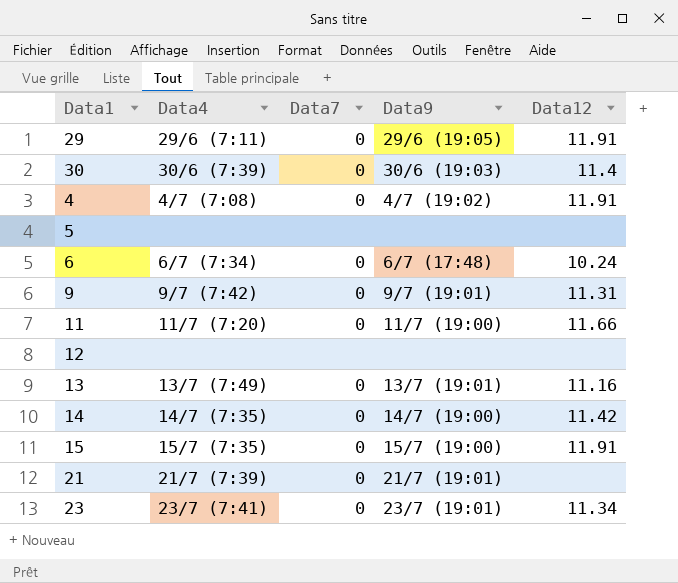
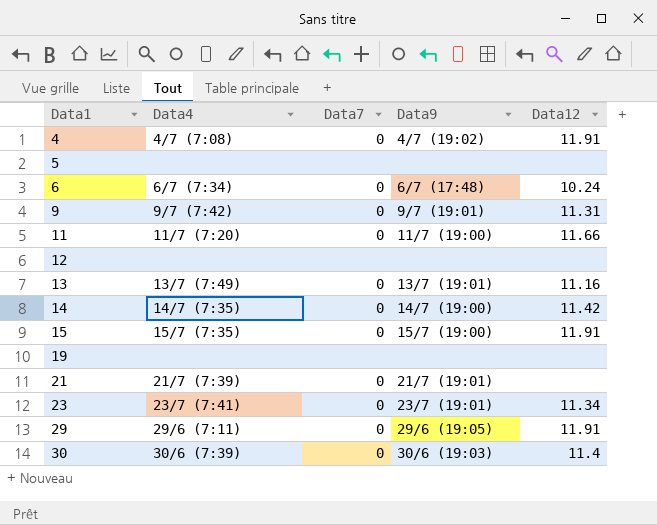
row order: none -> Data1 ascending
row 19: none -> none | none | none | none

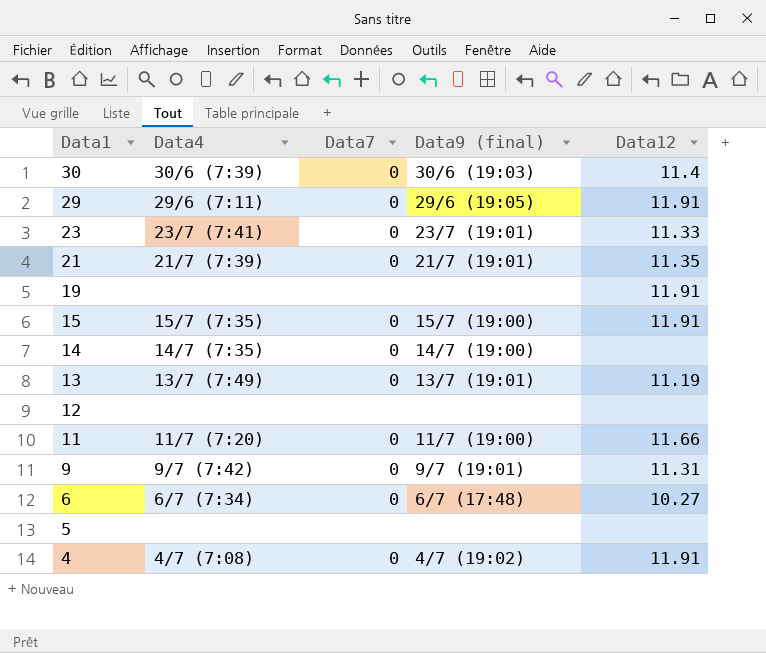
row order: Data1 ascending -> Data1 descending
column name: Data9 -> Data9 (final)
23 | Data12: 11.34 -> 11.33
21 | Data12: none -> 11.35
19 | Data12: none -> 11.91
14 | Data12: 11.42 -> none
13 | Data12: 11.16 -> 11.19
6 | Data12: 10.24 -> 10.27

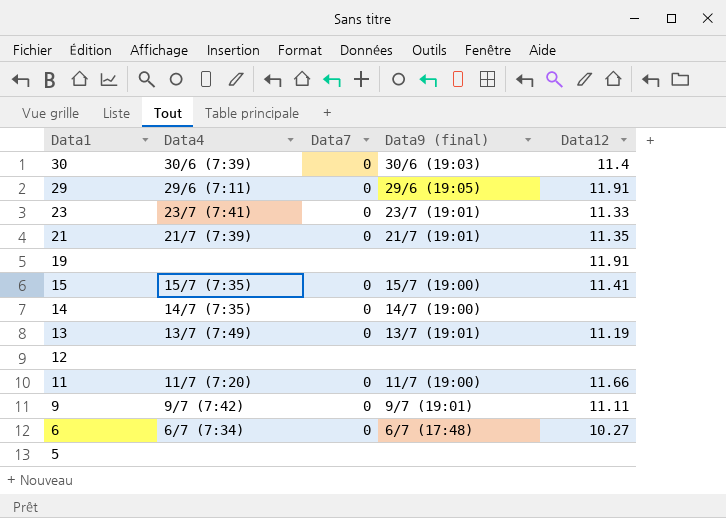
row 4: 4/7 (7:08) | 0 | 4/7 (19:02) | 11.91 -> none
15 | Data12: 11.91 -> 11.41
9 | Data12: 11.31 -> 11.11

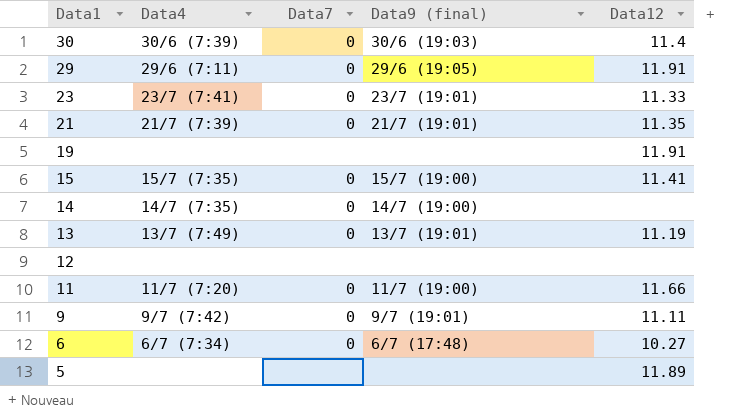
5 | Data12: none -> 11.89

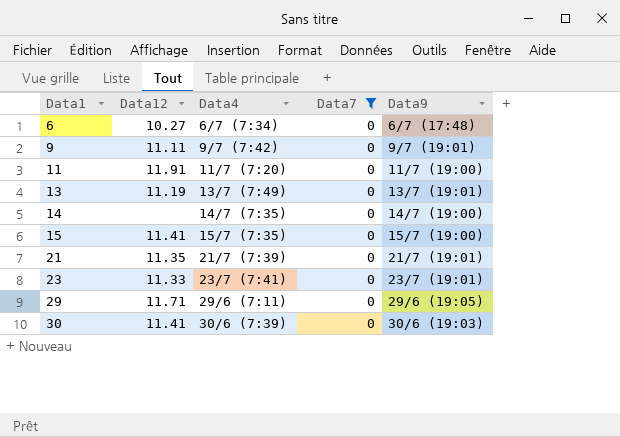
filter: none -> Data7 = 0
row order: Data1 descending -> Data1 ascending
column Data12 | position: 5 -> 2
column name: Data9 (final) -> Data9
11 | Data12: 11.66 -> 11.91
29 | Data12: 11.91 -> 11.71
30 | Data12: 11.4 -> 11.41

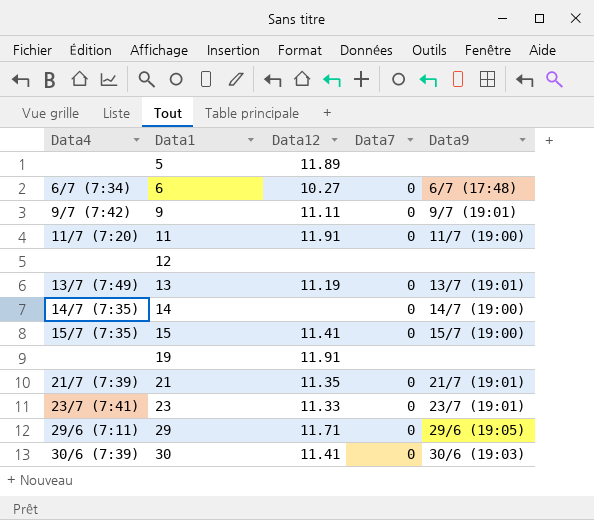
filter: Data7 = 0 -> none
column Data4 | position: 3 -> 1

